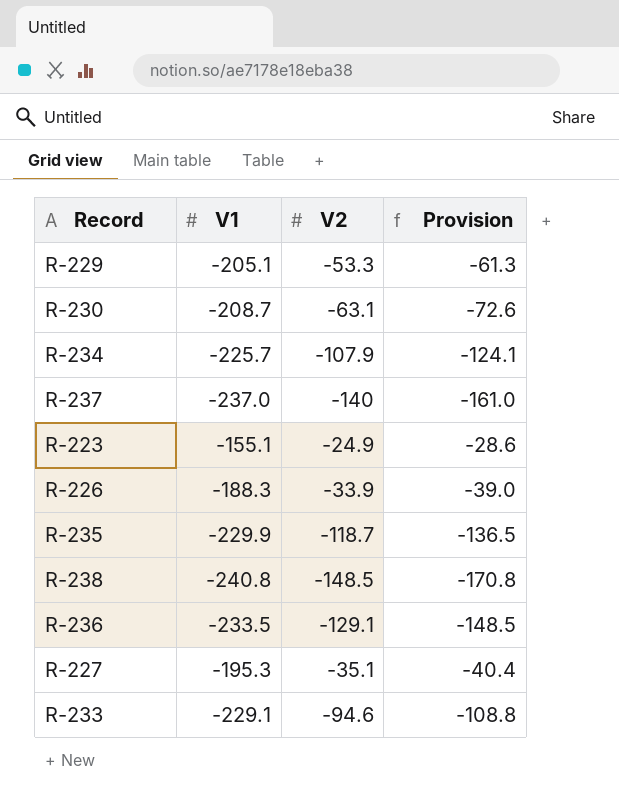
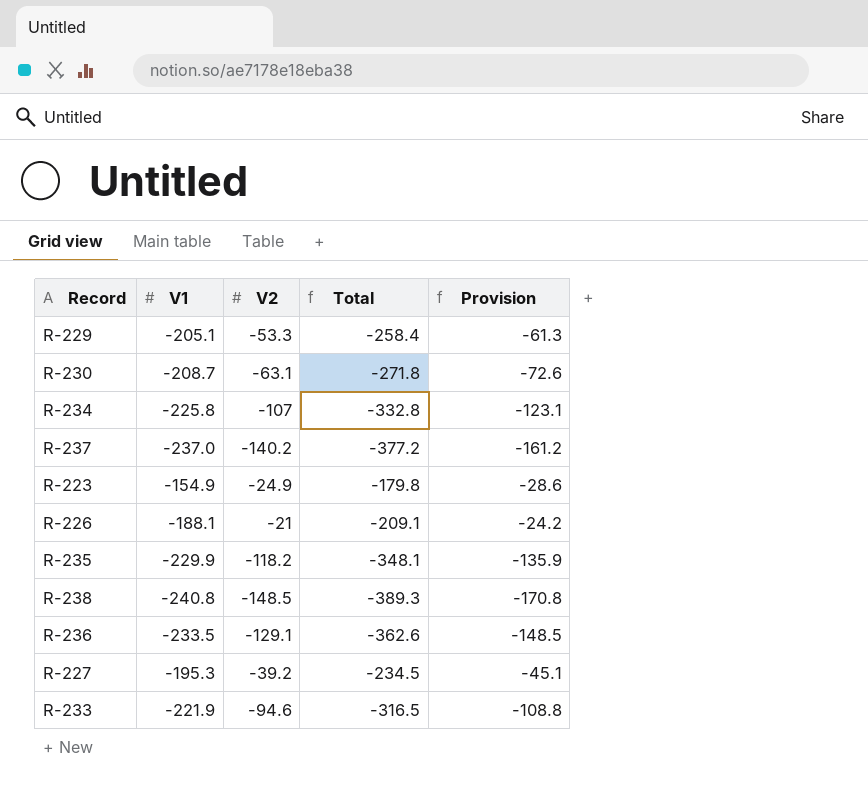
column Total | formula: none -> [V1] + [V2]
R-234 | V1: -225.7 -> -225.8
R-234 | V2: -107.9 -> -107
R-234 | Provision: -124.1 -> -123.1
R-237 | V2: -140 -> -140.2
R-237 | Provision: -161.0 -> -161.2
R-223 | V1: -155.1 -> -154.9
R-226 | V1: -188.3 -> -188.1
R-226 | V2: -33.9 -> -21
R-226 | Provision: -39.0 -> -24.2
R-235 | V2: -118.7 -> -118.2
R-235 | Provision: -136.5 -> -135.9
R-227 | V2: -35.1 -> -39.2
R-227 | Provision: -40.4 -> -45.1
R-233 | V1: -229.1 -> -221.9

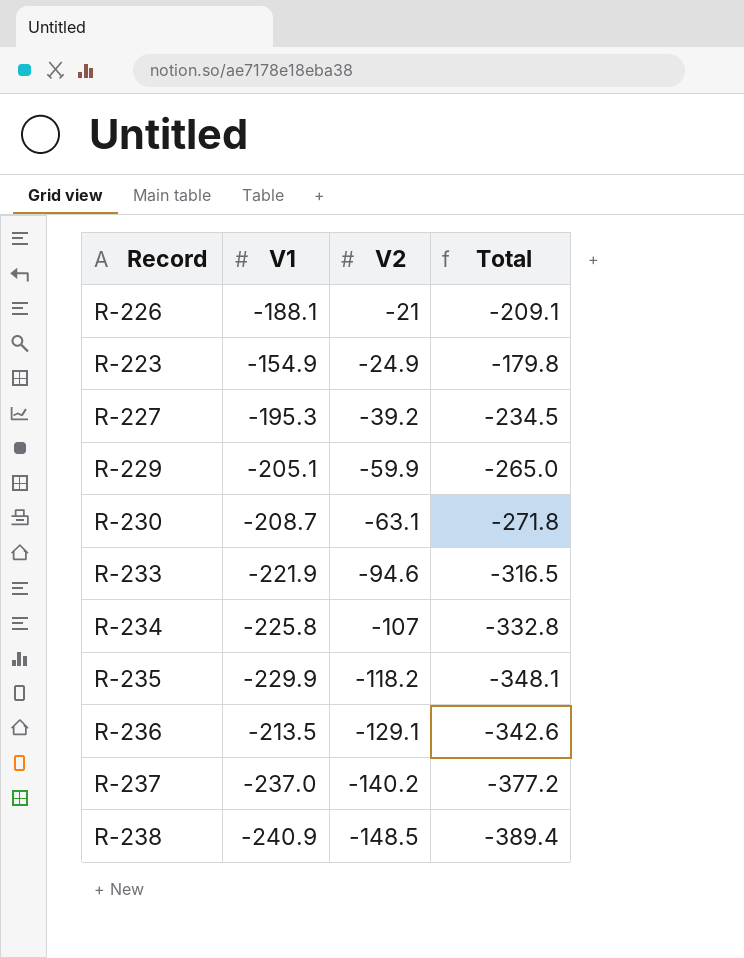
row order: none -> V2 descending
column Provision | formula: [V2] * 1.15 -> none
R-229 | V2: -53.3 -> -59.9
R-229 | Total: -258.4 -> -265.0
R-236 | V1: -233.5 -> -213.5
R-236 | Total: -362.6 -> -342.6
R-238 | V1: -240.8 -> -240.9
R-238 | Total: -389.3 -> -389.4

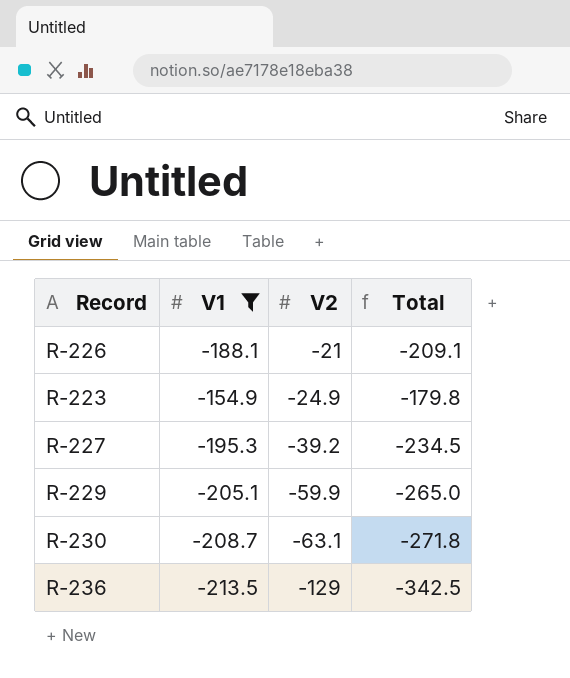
filter: none -> V1 >= -213.5
R-236 | V2: -129.1 -> -129
R-236 | Total: -342.6 -> -342.5

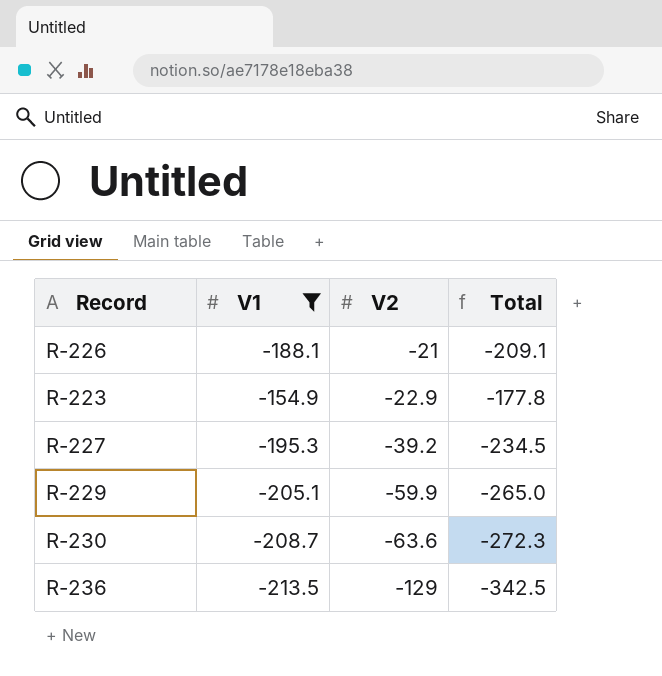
R-223 | V2: -24.9 -> -22.9
R-223 | Total: -179.8 -> -177.8
R-230 | V2: -63.1 -> -63.6
R-230 | Total: -271.8 -> -272.3

